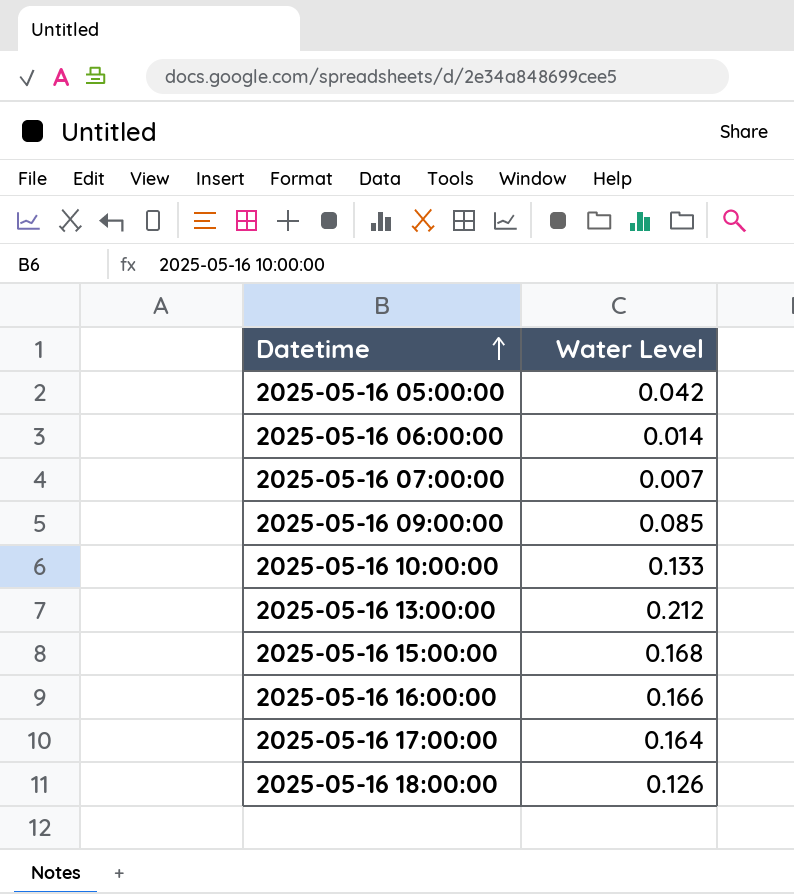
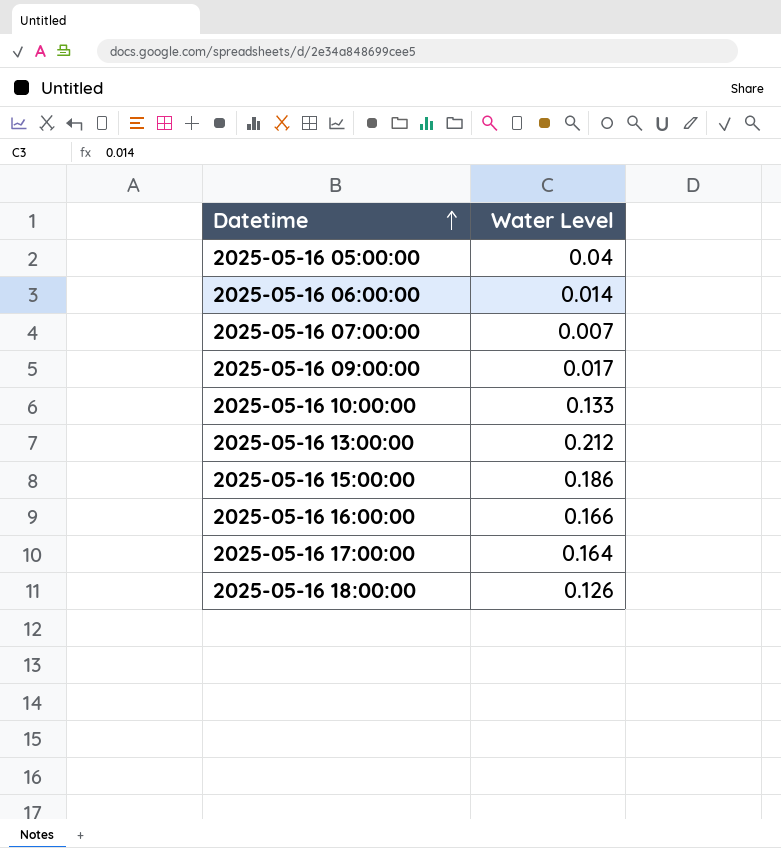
2025-05-16 05:00:00 | Water Level: 0.042 -> 0.04
2025-05-16 09:00:00 | Water Level: 0.085 -> 0.017
2025-05-16 15:00:00 | Water Level: 0.168 -> 0.186

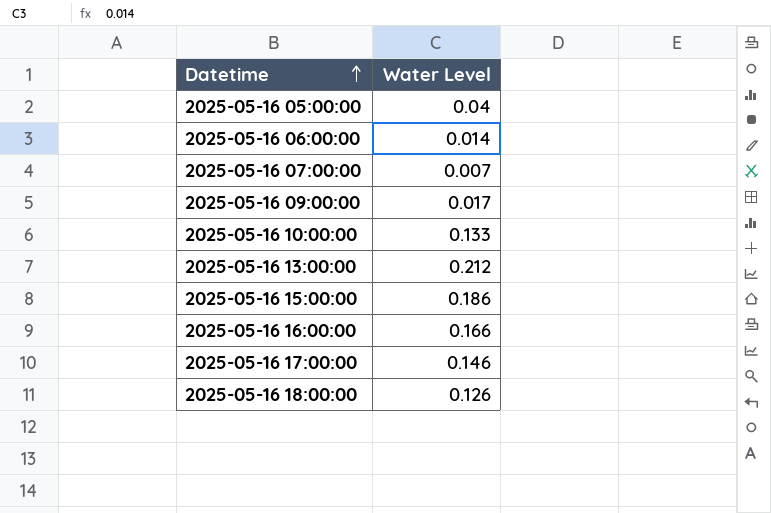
2025-05-16 17:00:00 | Water Level: 0.164 -> 0.146

